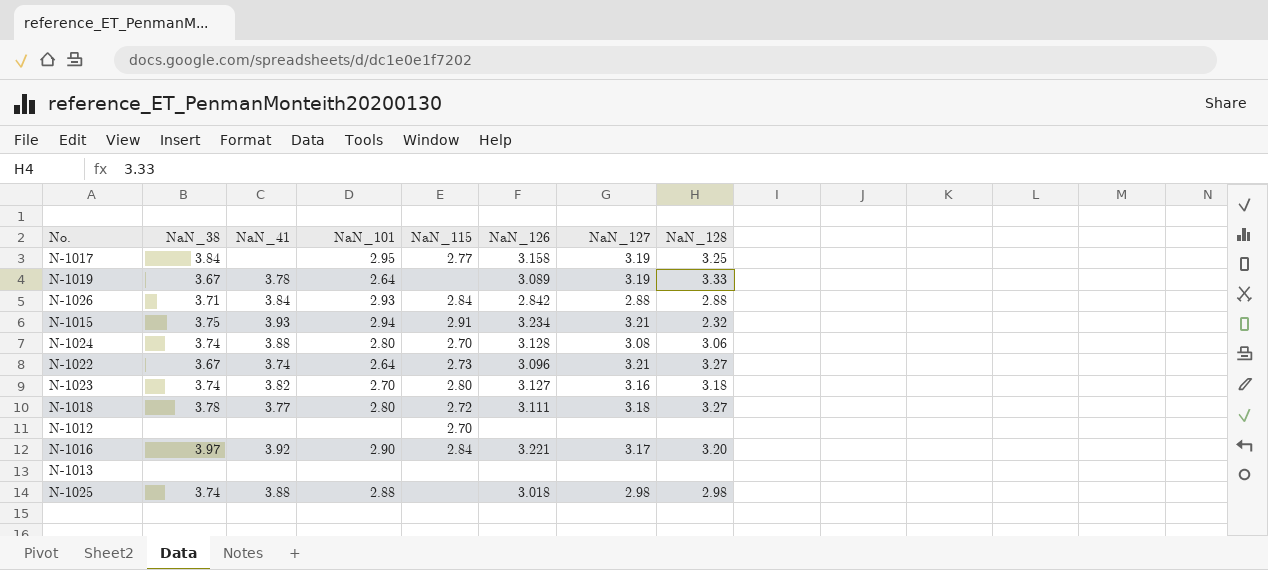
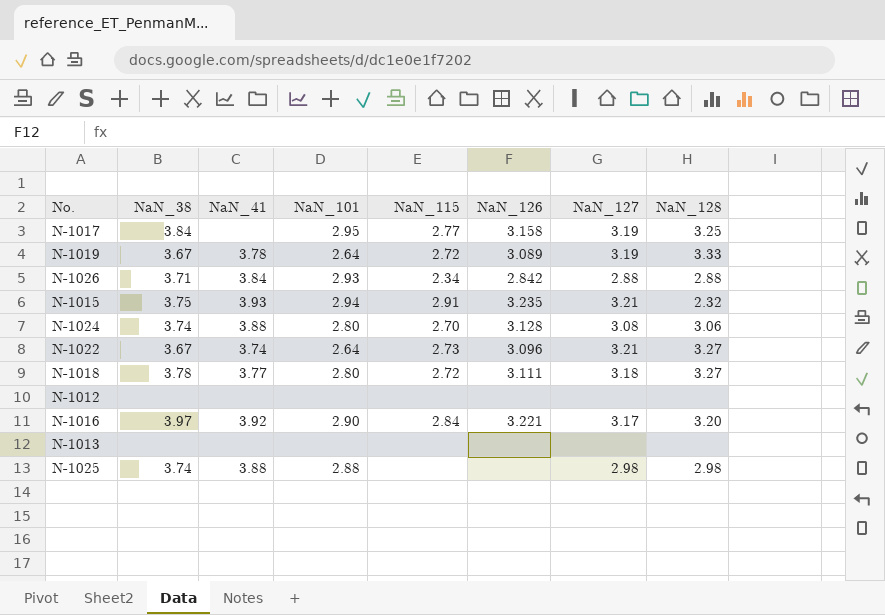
row N-1023: 3.74 | 3.82 | 2.70 | 2.80 | 3.127 | 3.16 | 3.18 -> none
N-1019 | NaN_115: none -> 2.72
N-1026 | NaN_115: 2.84 -> 2.34
N-1015 | NaN_126: 3.234 -> 3.235
N-1012 | NaN_115: 2.70 -> none
N-1025 | NaN_126: 3.018 -> none

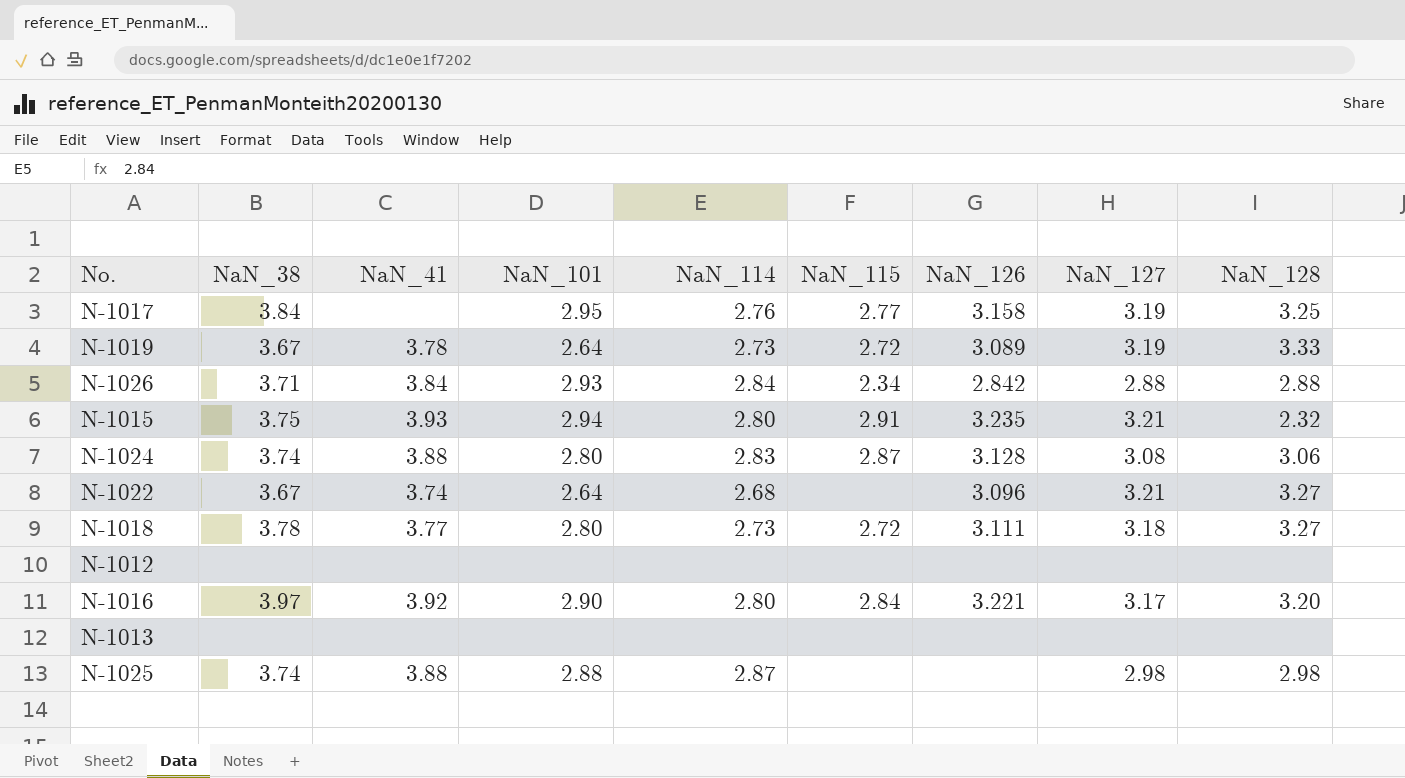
column NaN_114 | position: none -> 5
N-1024 | NaN_115: 2.70 -> 2.87
N-1022 | NaN_115: 2.73 -> none

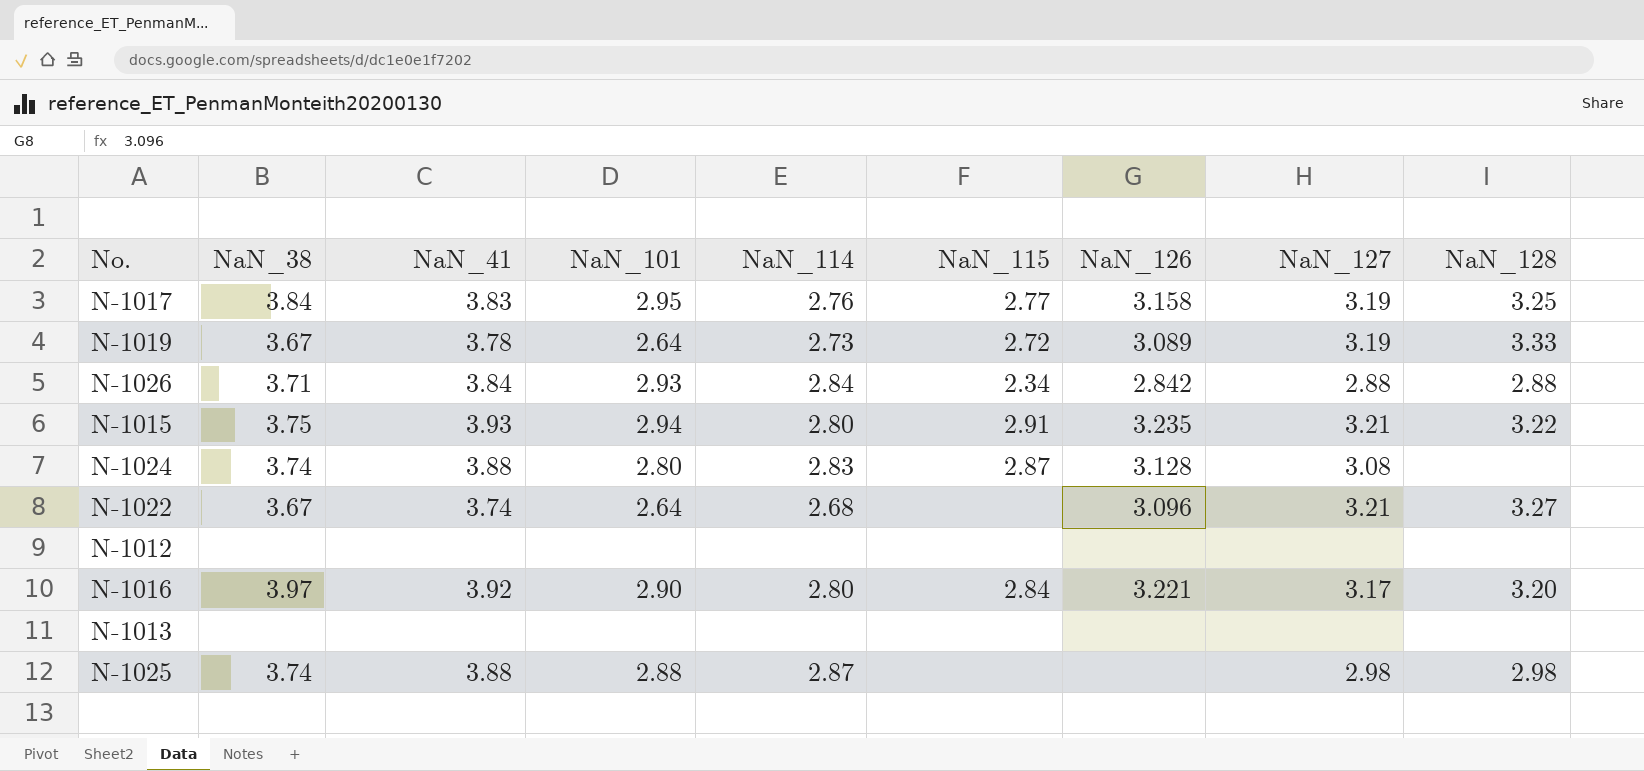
row N-1018: 3.78 | 3.77 | 2.80 | 2.73 | 2.72 | 3.111 | 3.18 | 3.27 -> none
N-1017 | NaN_41: none -> 3.83
N-1015 | NaN_128: 2.32 -> 3.22
N-1024 | NaN_128: 3.06 -> none

